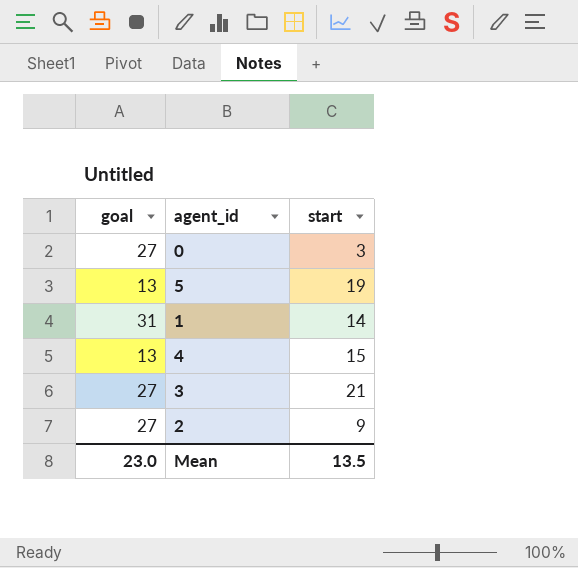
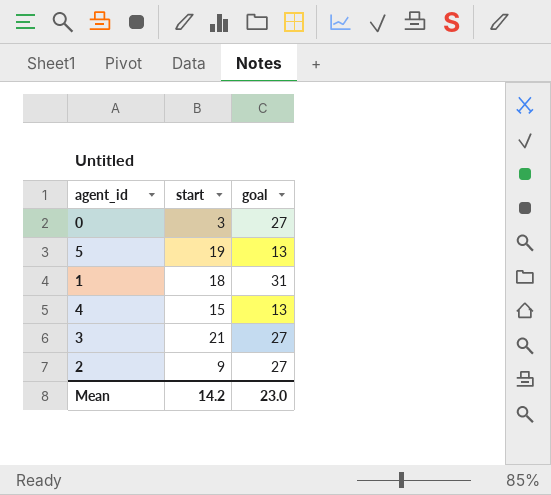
column goal | position: 1 -> 3
1 | start: 14 -> 18
Mean | start: 13.5 -> 14.2

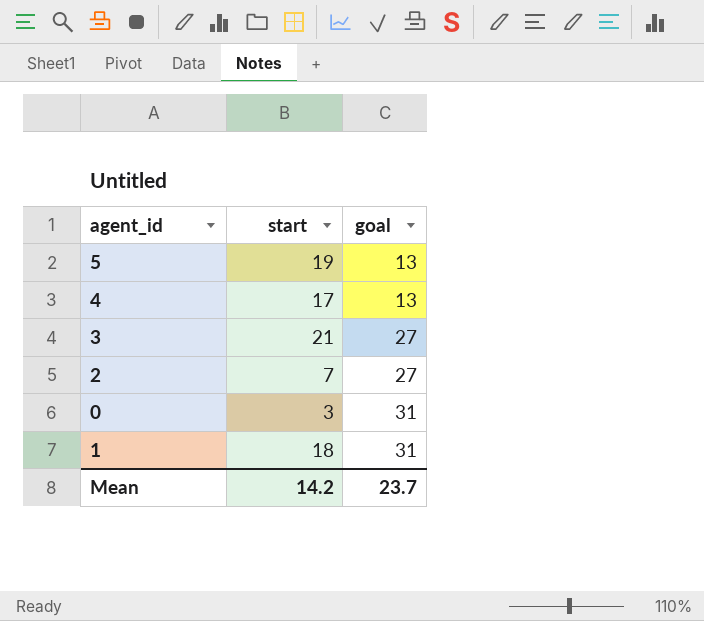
row order: none -> goal ascending
4 | start: 15 -> 17
2 | start: 9 -> 7
0 | goal: 27 -> 31
Mean | goal: 23.0 -> 23.7

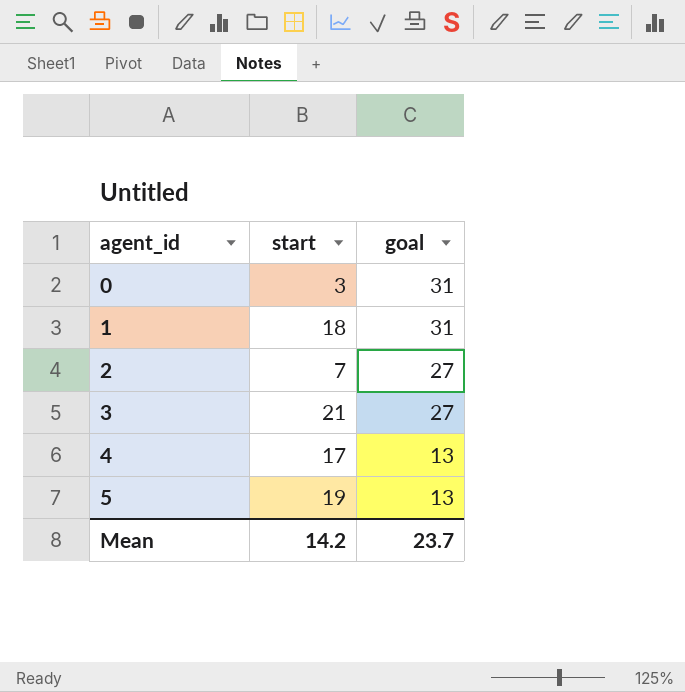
row order: goal ascending -> agent_id ascending

